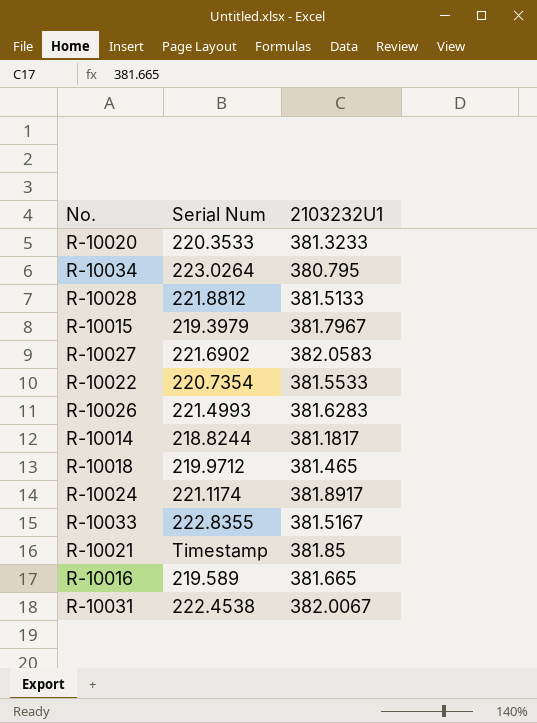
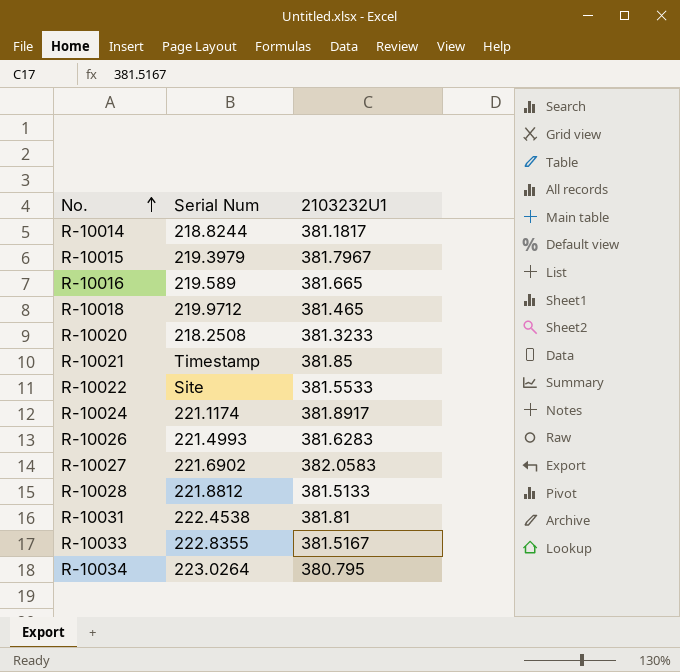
row order: none -> No. ascending
R-10020 | Serial Num: 220.3533 -> 218.2508
R-10022 | Serial Num: 220.7354 -> Site
R-10031 | 2103232U1: 382.0067 -> 381.81

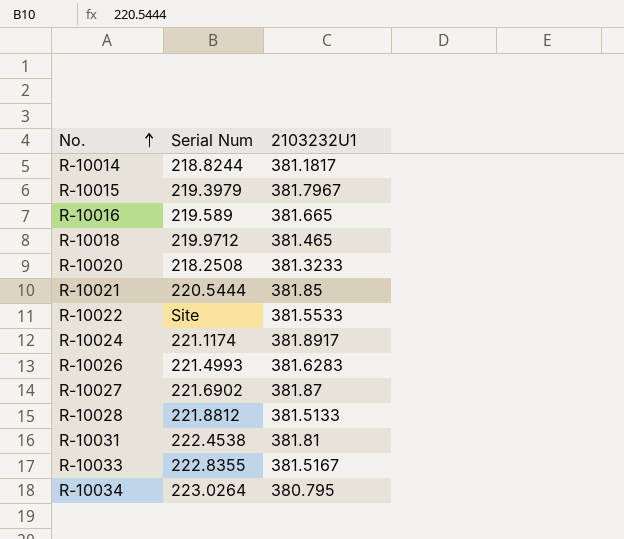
R-10021 | Serial Num: Timestamp -> 220.5444
R-10027 | 2103232U1: 382.0583 -> 381.87

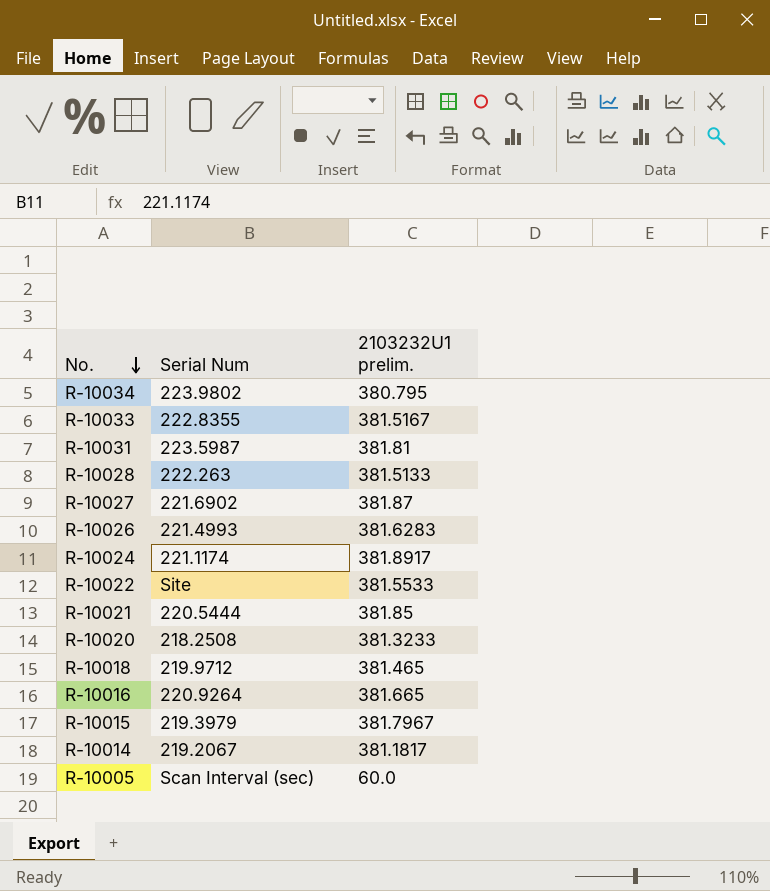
row order: No. ascending -> No. descending
column name: 2103232U1 -> 2103232U1 prelim.
R-10034 | Serial Num: 223.0264 -> 223.9802
R-10031 | Serial Num: 222.4538 -> 223.5987
R-10028 | Serial Num: 221.8812 -> 222.263
R-10016 | Serial Num: 219.589 -> 220.9264
R-10014 | Serial Num: 218.8244 -> 219.2067
row R-10005: none -> Scan Interval (sec) | 60.0

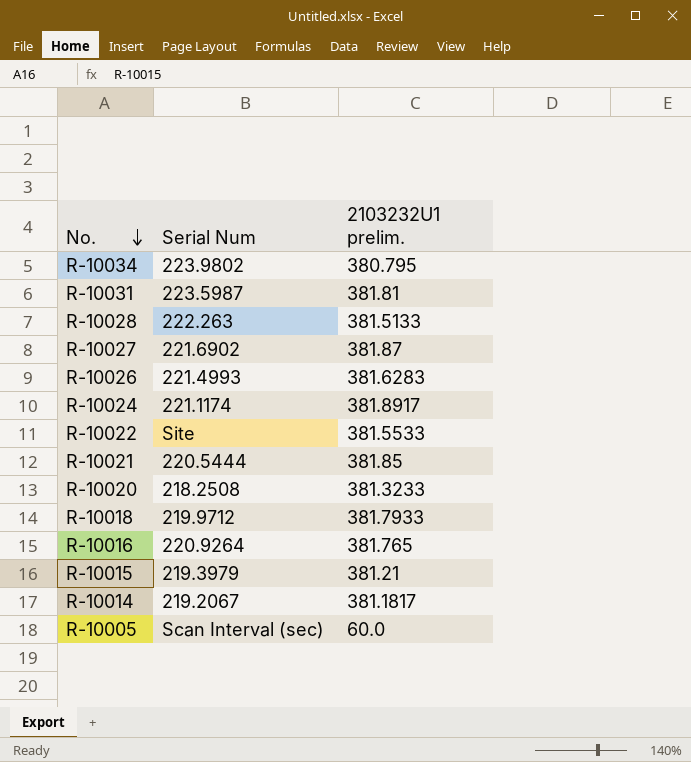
row R-10033: 222.8355 | 381.5167 -> none
R-10018 | 2103232U1 prelim.: 381.465 -> 381.7933
R-10016 | 2103232U1 prelim.: 381.665 -> 381.765
R-10015 | 2103232U1 prelim.: 381.7967 -> 381.21

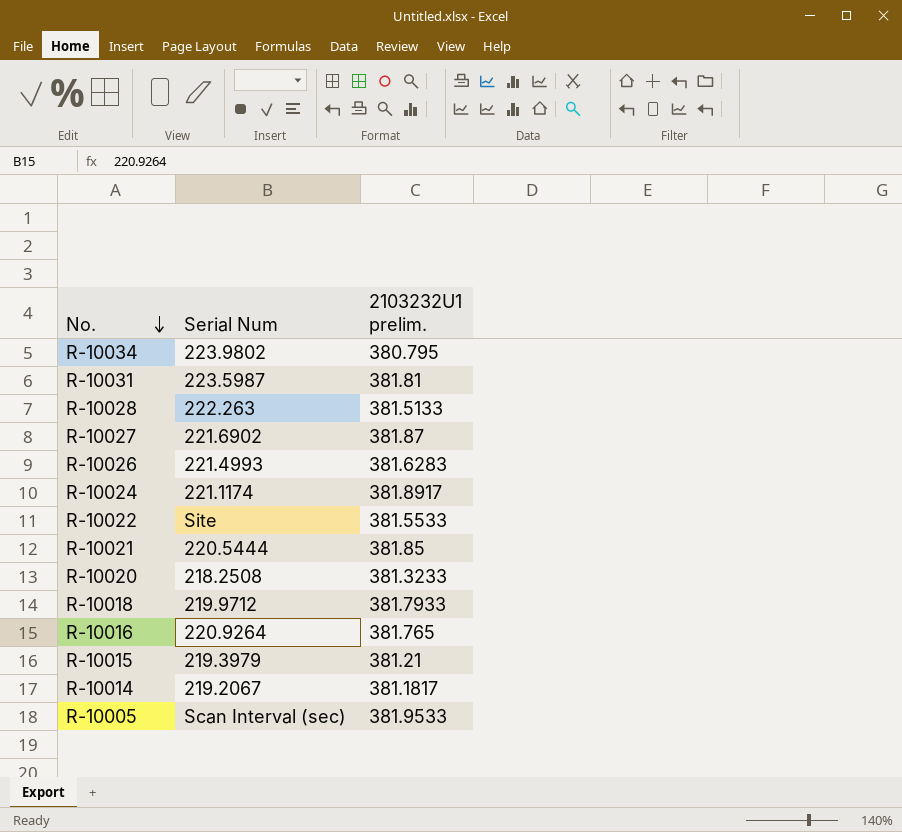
R-10005 | 2103232U1 prelim.: 60.0 -> 381.9533

